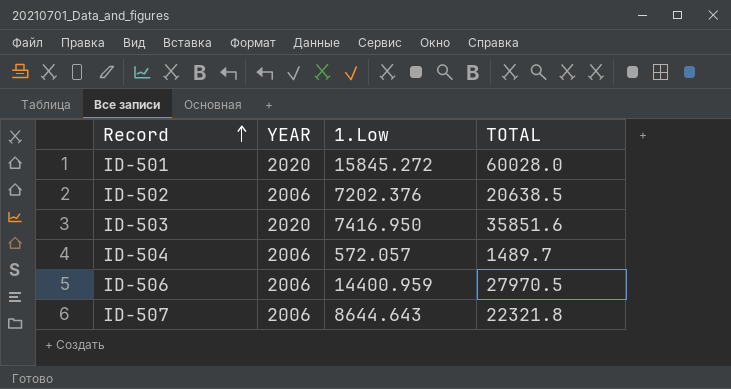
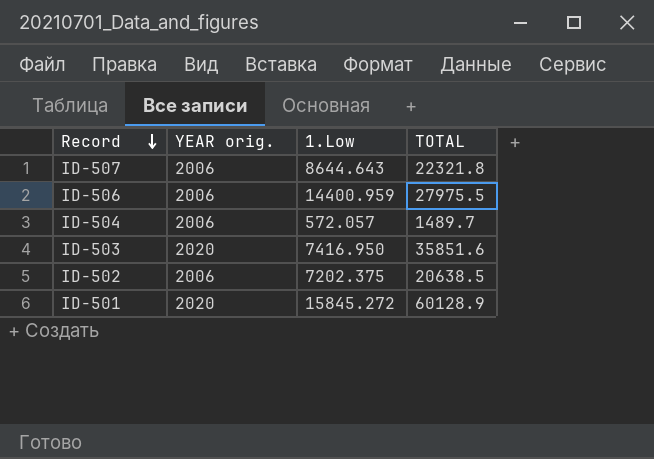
row order: Record ascending -> Record descending
column name: YEAR -> YEAR orig.
ID-506 | TOTAL: 27970.5 -> 27975.5
ID-502 | 1.Low: 7202.376 -> 7202.375
ID-501 | TOTAL: 60028.0 -> 60128.9

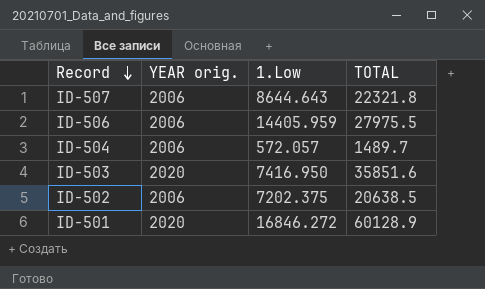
ID-506 | 1.Low: 14400.959 -> 14405.959
ID-501 | 1.Low: 15845.272 -> 16846.272

